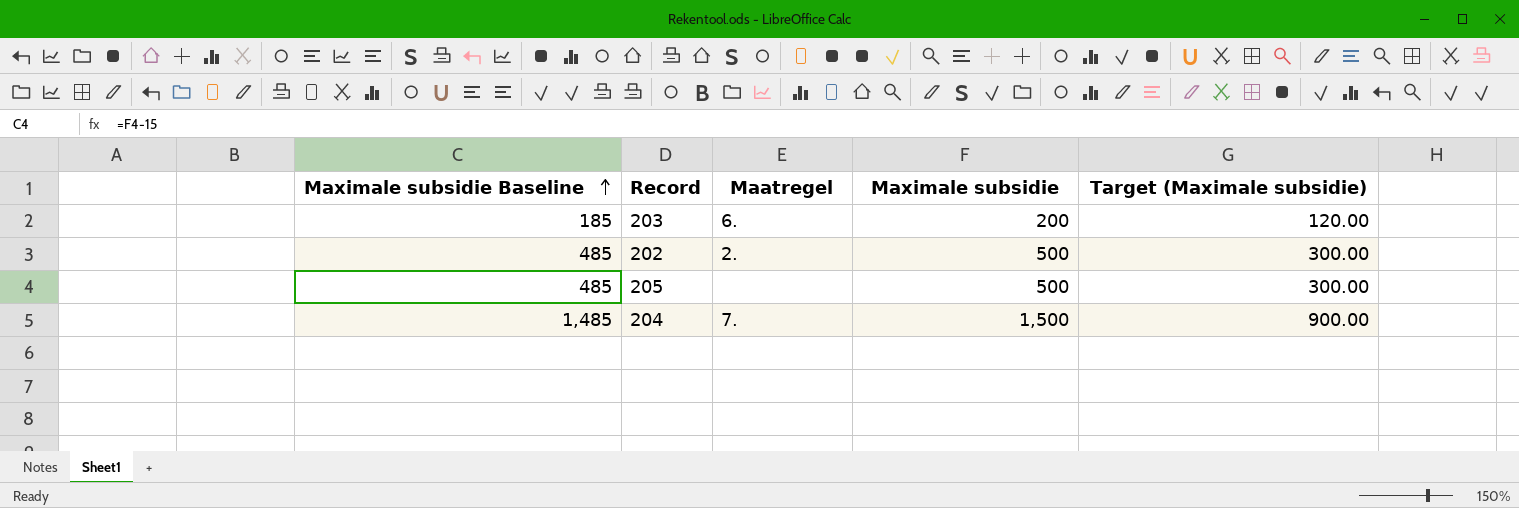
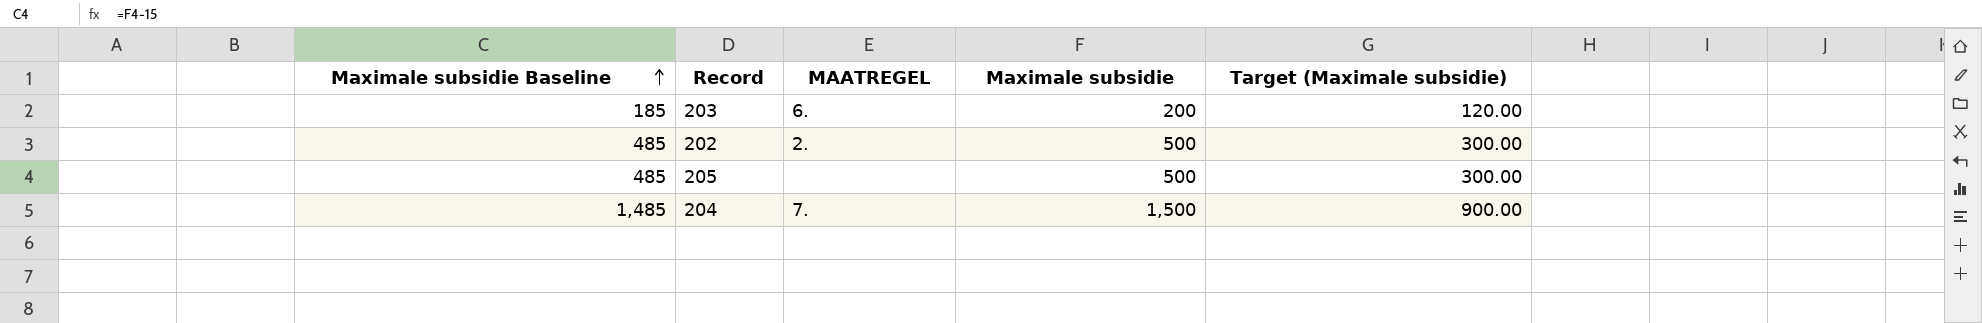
column name: Maatregel -> MAATREGEL

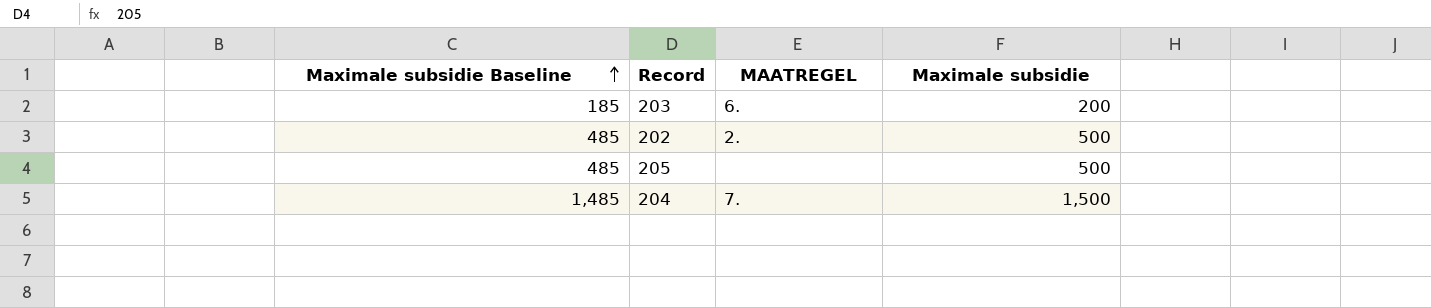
column Target (Maximale subsidie) | formula: [Maximale subsidie] * 0.6 -> none

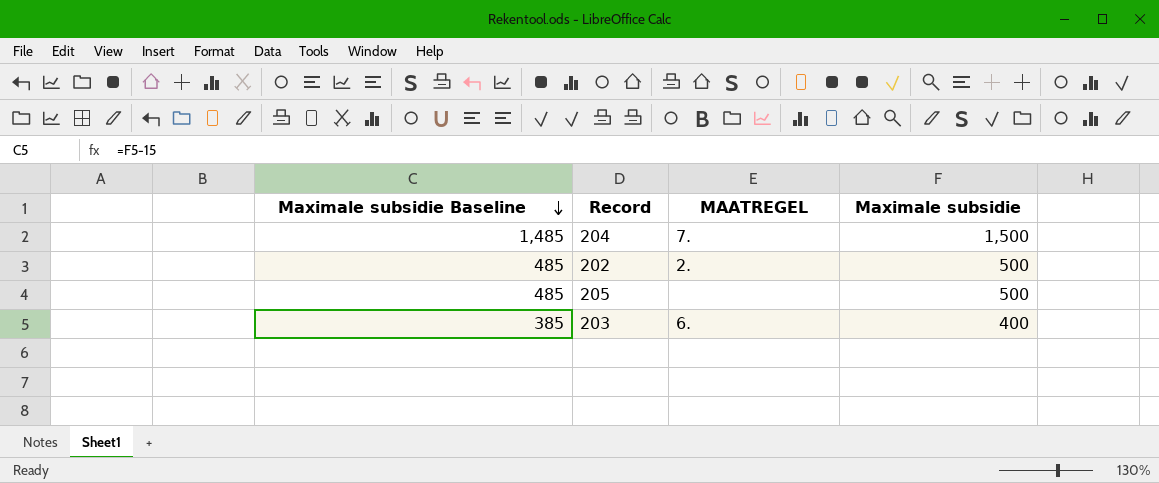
row order: Maximale subsidie Baseline ascending -> Maximale subsidie Baseline descending
203 | Maximale subsidie Baseline: 185 -> 385
203 | Maximale subsidie: 200 -> 400

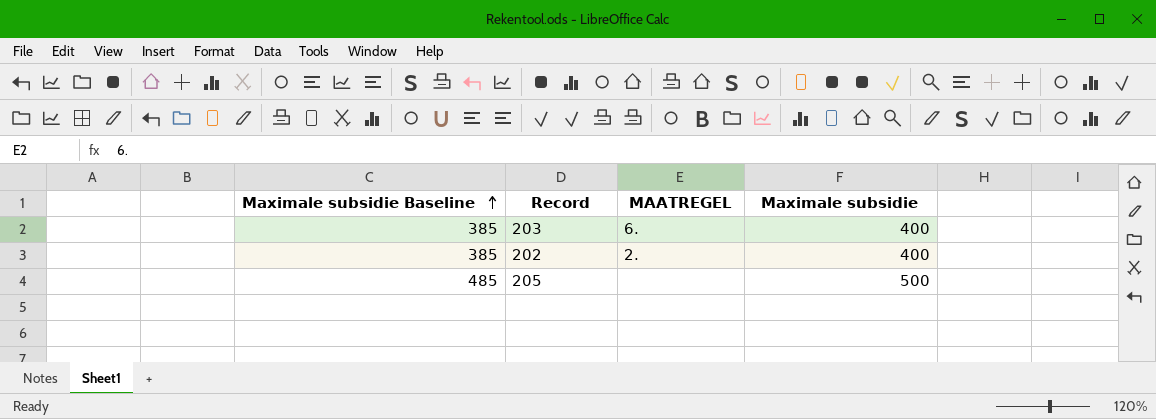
row order: Maximale subsidie Baseline descending -> Maximale subsidie Baseline ascending
row 204: 1,485 | 7. | 1,500 -> none
202 | Maximale subsidie Baseline: 485 -> 385
202 | Maximale subsidie: 500 -> 400

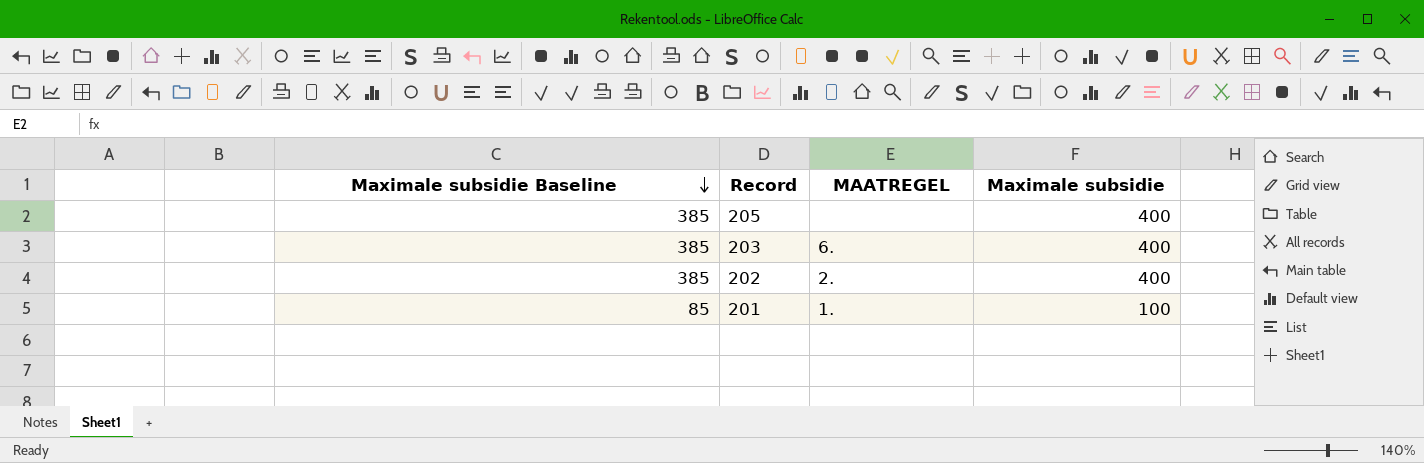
row order: Maximale subsidie Baseline ascending -> Maximale subsidie Baseline descending
205 | Maximale subsidie Baseline: 485 -> 385
205 | Maximale subsidie: 500 -> 400
row 201: none -> 85 | 1. | 100

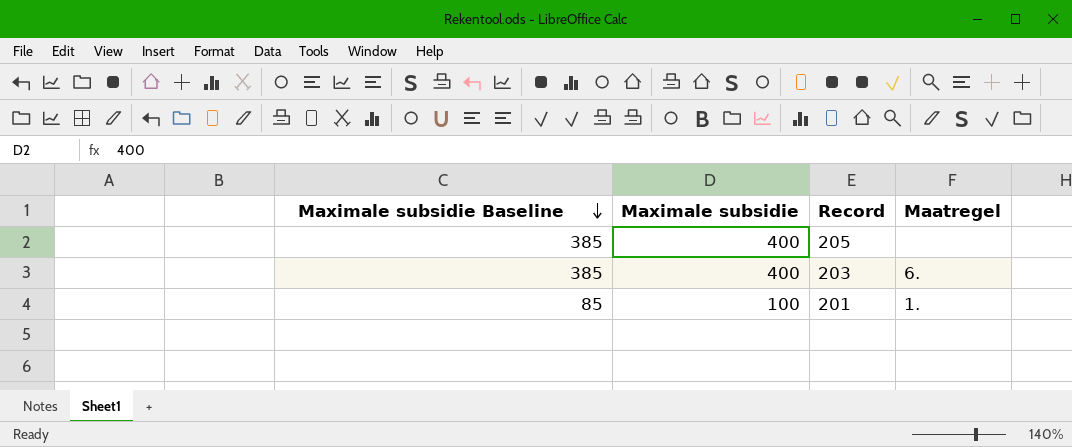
column Maximale subsidie | position: 4 -> 2
column name: MAATREGEL -> Maatregel
row 202: 385 | 2. | 400 -> none

